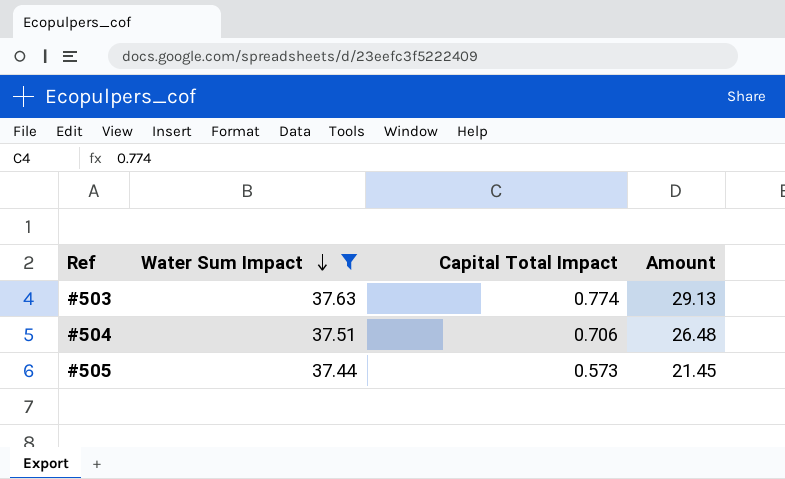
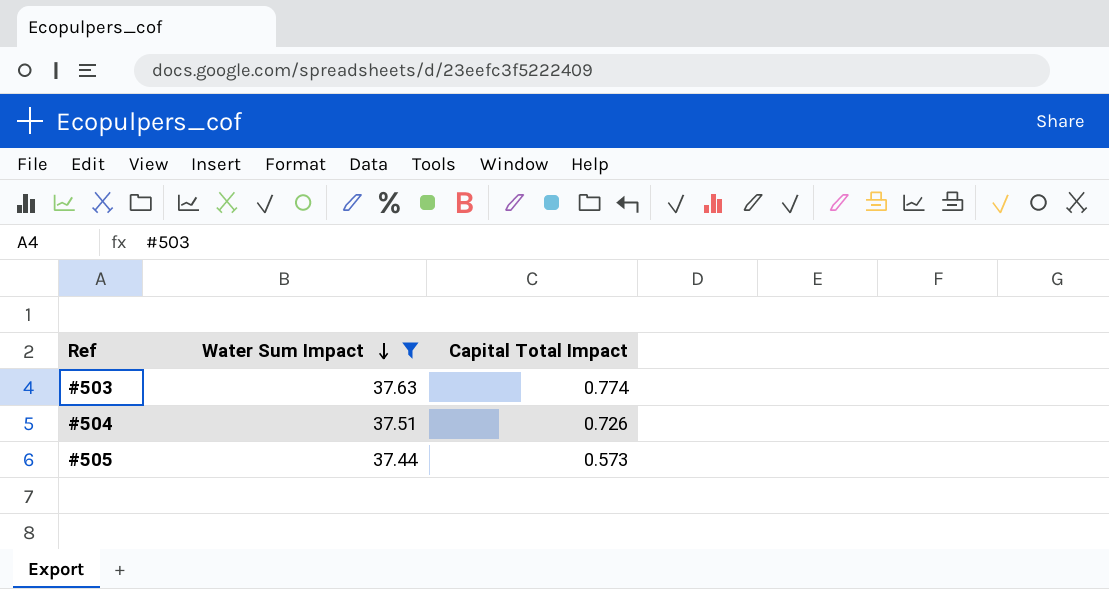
column Amount | formula: [Water Sum Impact] * [Capital Total Impact] -> none
#504 | Capital Total Impact: 0.706 -> 0.726

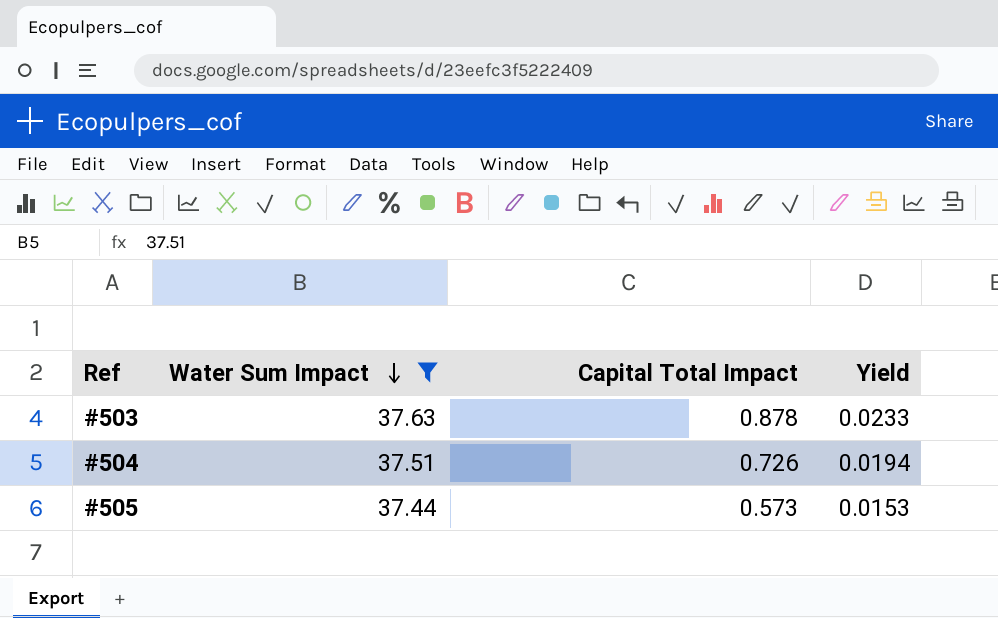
column Yield | formula: none -> [Capital Total Impact] / [Water Sum Impact]
#503 | Capital Total Impact: 0.774 -> 0.878

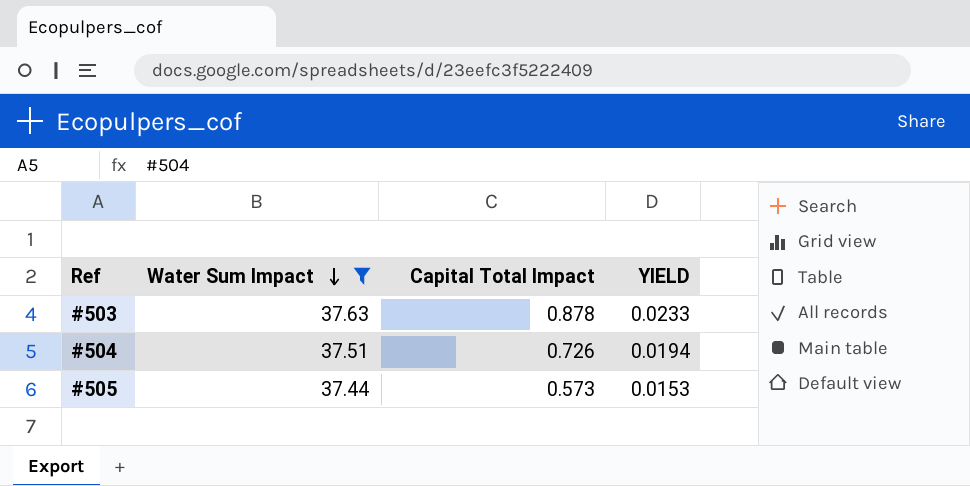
column name: Yield -> YIELD

